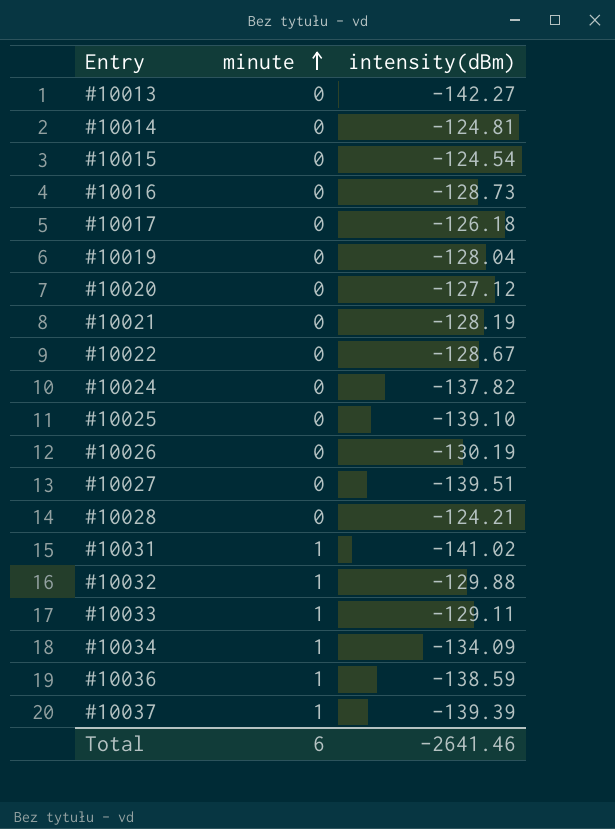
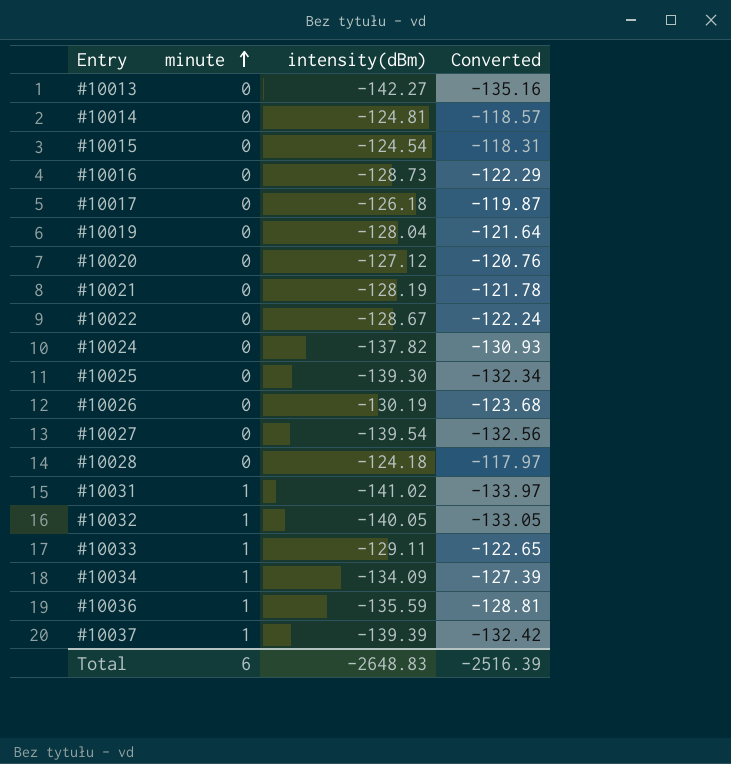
column Converted | formula: none -> [intensity(dBm)] * 0.95
#10025 | intensity(dBm): -139.10 -> -139.30
#10027 | intensity(dBm): -139.51 -> -139.54
#10028 | intensity(dBm): -124.21 -> -124.18
#10032 | intensity(dBm): -129.88 -> -140.05
#10036 | intensity(dBm): -138.59 -> -135.59
Total | intensity(dBm): -2641.46 -> -2648.83

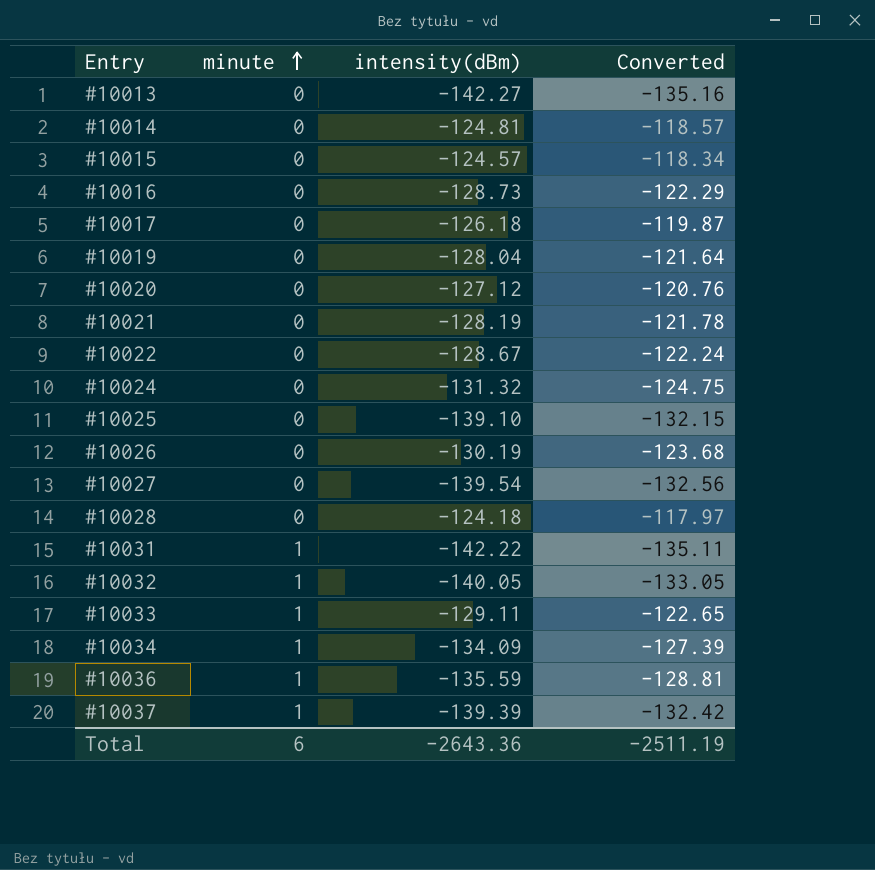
#10015 | intensity(dBm): -124.54 -> -124.57
#10015 | Converted: -118.31 -> -118.34
#10024 | intensity(dBm): -137.82 -> -131.32
#10024 | Converted: -130.93 -> -124.75
#10025 | intensity(dBm): -139.30 -> -139.10
#10025 | Converted: -132.34 -> -132.15
#10031 | intensity(dBm): -141.02 -> -142.22
#10031 | Converted: -133.97 -> -135.11
Total | intensity(dBm): -2648.83 -> -2643.36
Total | Converted: -2516.39 -> -2511.19

